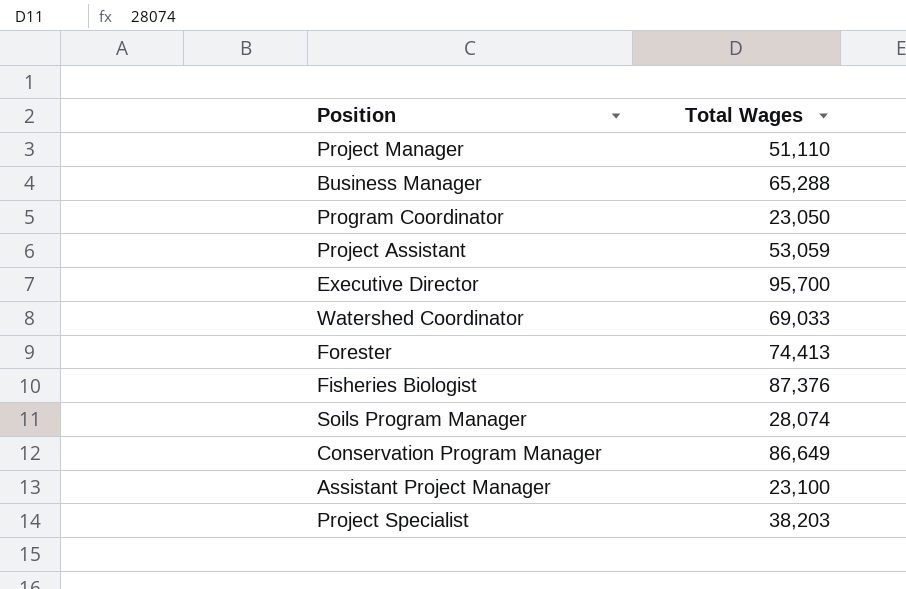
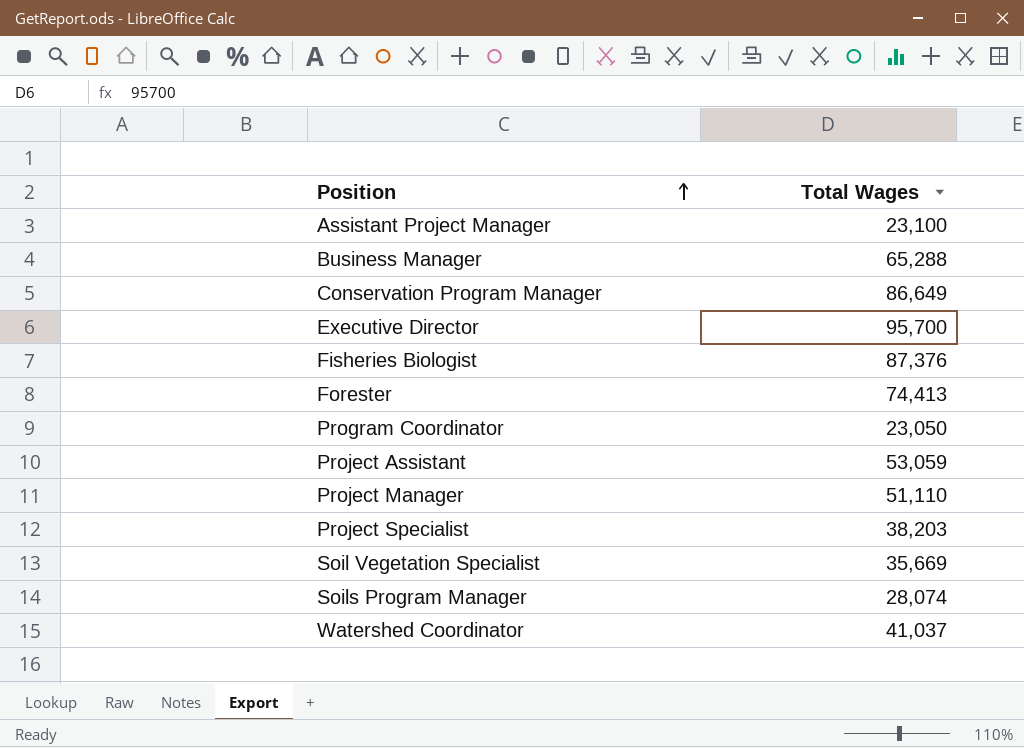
row order: none -> Position ascending
row Soil Vegetation Specialist: none -> 35,669
Watershed Coordinator | Total Wages: 69,033 -> 41,037

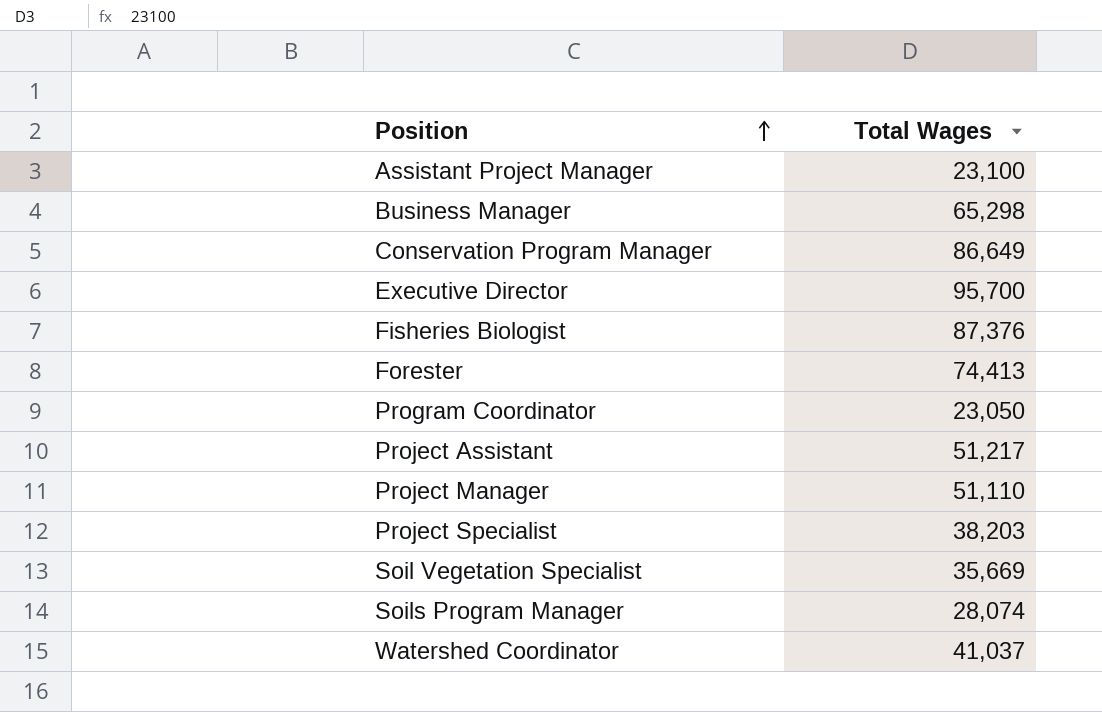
Business Manager | Total Wages: 65,288 -> 65,298
Project Assistant | Total Wages: 53,059 -> 51,217

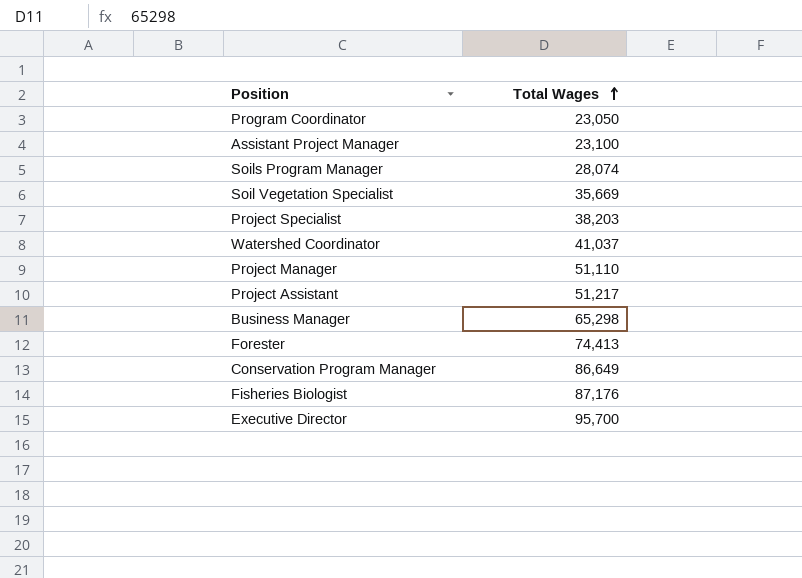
row order: Position ascending -> Total Wages ascending
Fisheries Biologist | Total Wages: 87,376 -> 87,176

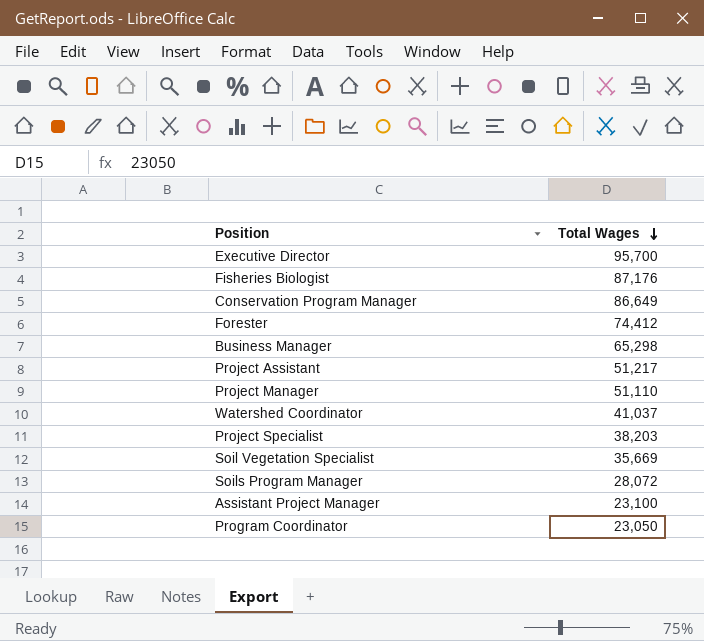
row order: Total Wages ascending -> Total Wages descending
Forester | Total Wages: 74,413 -> 74,412
Soils Program Manager | Total Wages: 28,074 -> 28,072

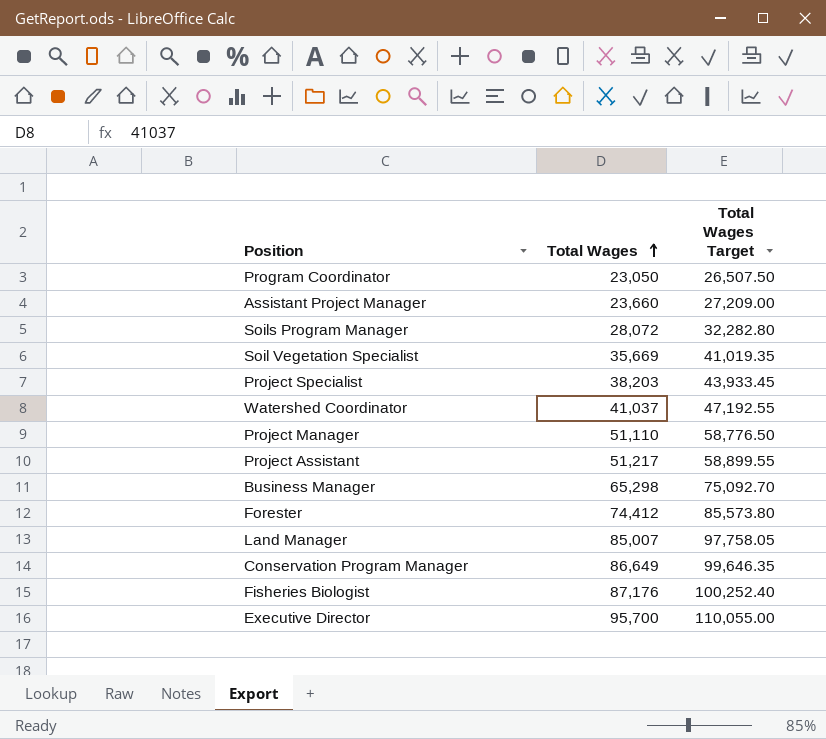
row order: Total Wages descending -> Total Wages ascending
column Total Wages Target | formula: none -> [Total Wages] * 1.15
Assistant Project Manager | Total Wages: 23,100 -> 23,660
row Land Manager: none -> 85,007 | 97,758.05

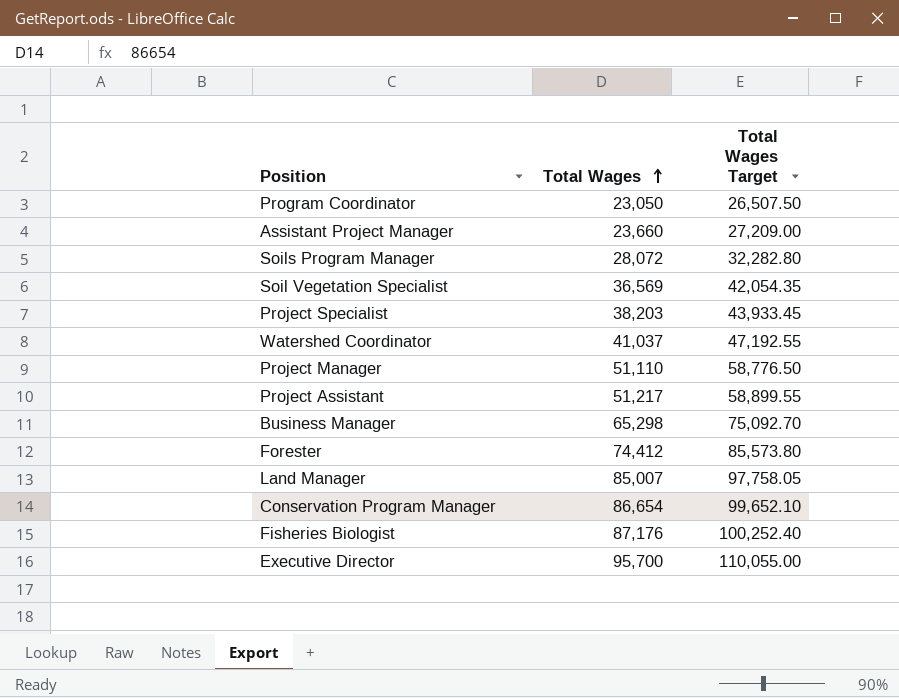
Soil Vegetation Specialist | Total Wages: 35,669 -> 36,569
Soil Vegetation Specialist | Total Wages Target: 41,019.35 -> 42,054.35
Conservation Program Manager | Total Wages: 86,649 -> 86,654
Conservation Program Manager | Total Wages Target: 99,646.35 -> 99,652.10

